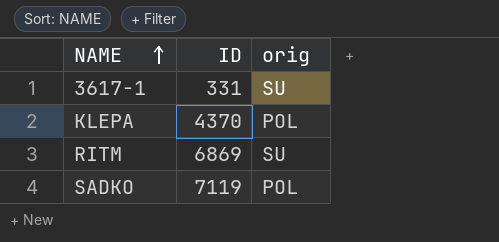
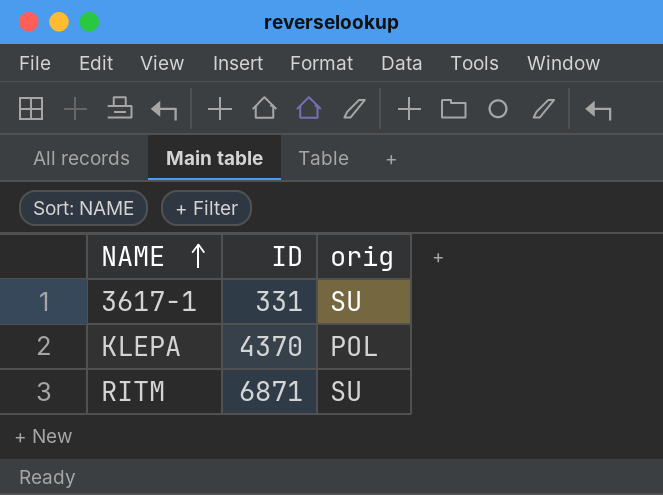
row SADKO: 7119 | POL -> none
RITM | ID: 6869 -> 6871

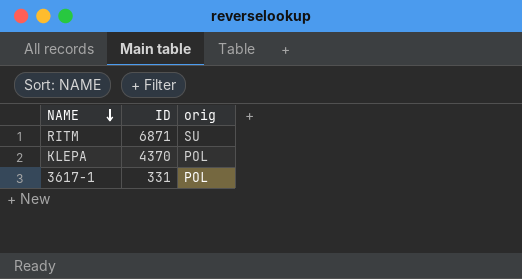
row order: NAME ascending -> NAME descending
3617-1 | orig: SU -> POL

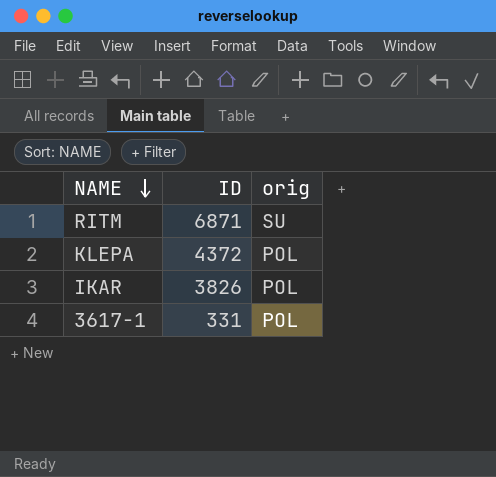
KLEPA | ID: 4370 -> 4372
row IKAR: none -> 3826 | POL

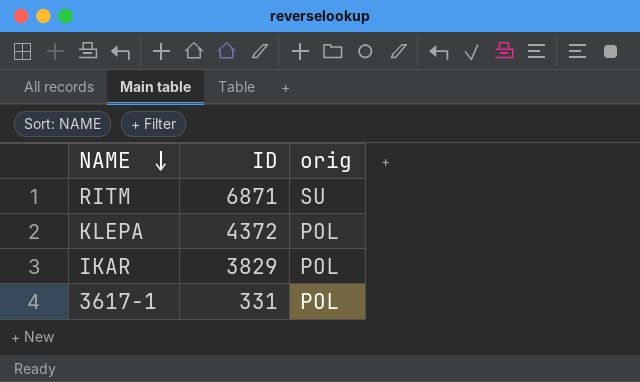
IKAR | ID: 3826 -> 3829

